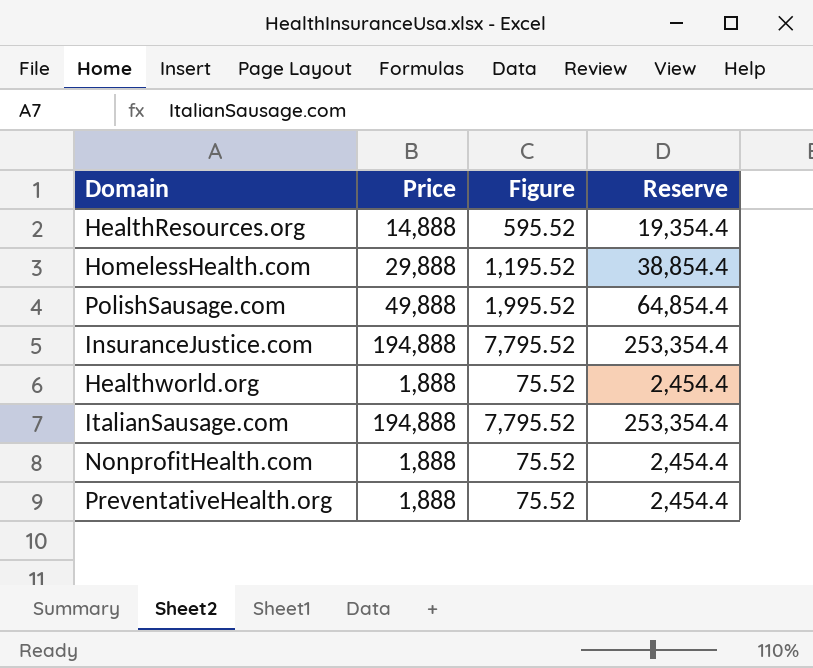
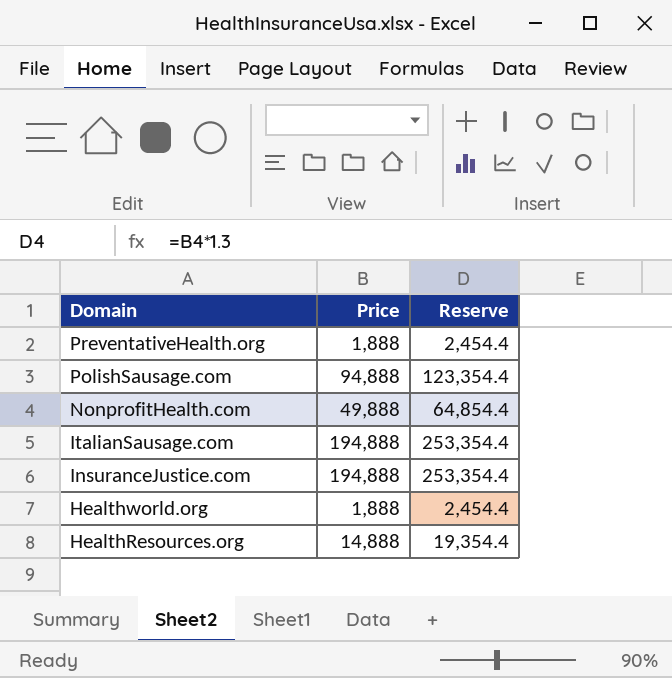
row order: none -> Domain descending
column Figure | formula: [Price] * 0.04 -> none
row HomelessHealth.com: 29,888 | 1,195.52 | 38,854.4 -> none
PolishSausage.com | Price: 49,888 -> 94,888
PolishSausage.com | Reserve: 64,854.4 -> 123,354.4
NonprofitHealth.com | Price: 1,888 -> 49,888
NonprofitHealth.com | Reserve: 2,454.4 -> 64,854.4

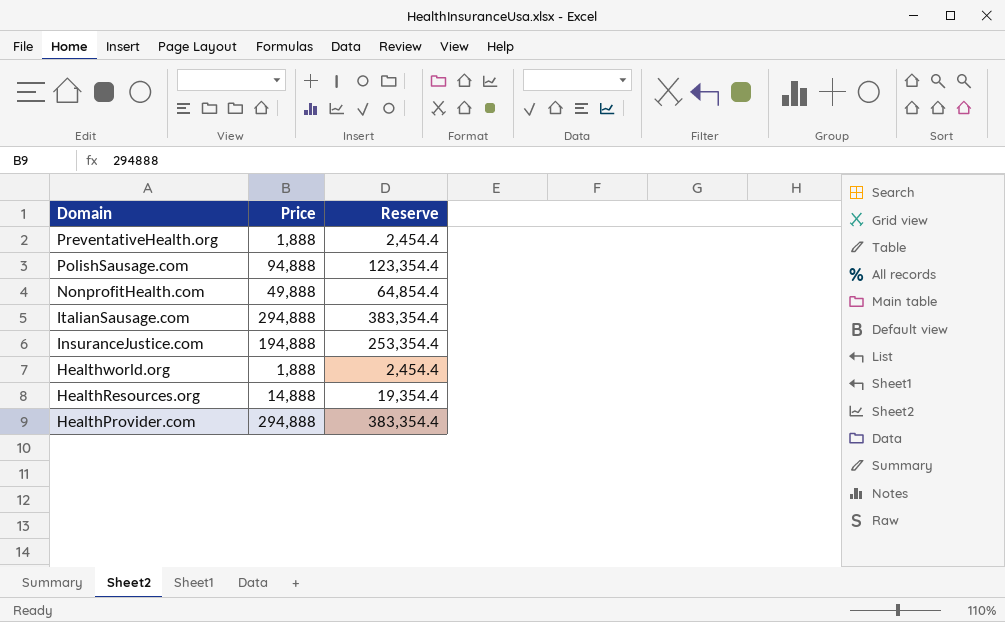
ItalianSausage.com | Price: 194,888 -> 294,888
ItalianSausage.com | Reserve: 253,354.4 -> 383,354.4
row HealthProvider.com: none -> 294,888 | 383,354.4

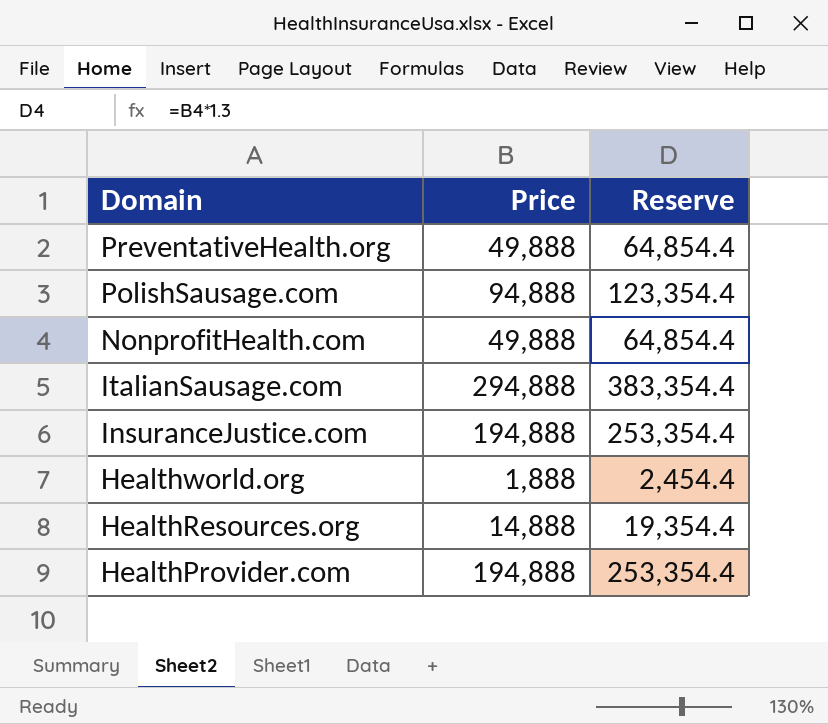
PreventativeHealth.org | Price: 1,888 -> 49,888
PreventativeHealth.org | Reserve: 2,454.4 -> 64,854.4
HealthProvider.com | Price: 294,888 -> 194,888
HealthProvider.com | Reserve: 383,354.4 -> 253,354.4

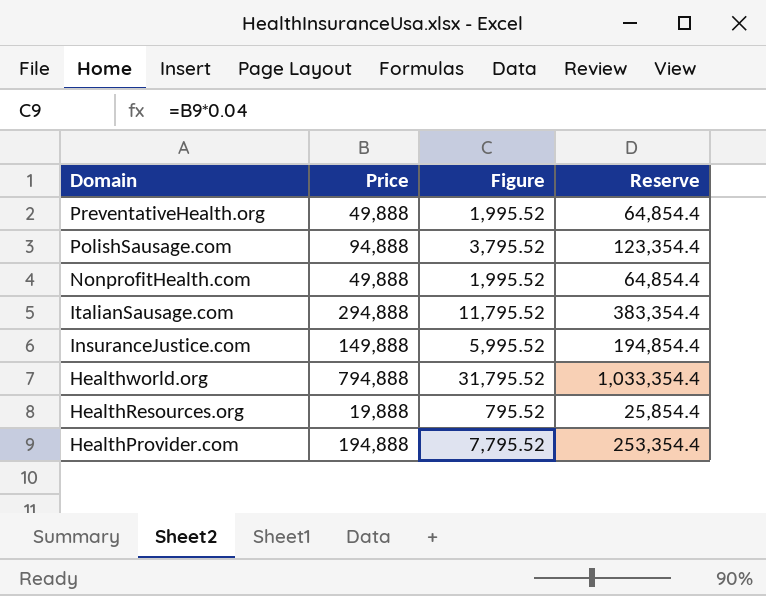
column Figure | formula: none -> [Price] * 0.04
InsuranceJustice.com | Price: 194,888 -> 149,888
InsuranceJustice.com | Reserve: 253,354.4 -> 194,854.4
Healthworld.org | Price: 1,888 -> 794,888
Healthworld.org | Reserve: 2,454.4 -> 1,033,354.4
HealthResources.org | Price: 14,888 -> 19,888
HealthResources.org | Reserve: 19,354.4 -> 25,854.4

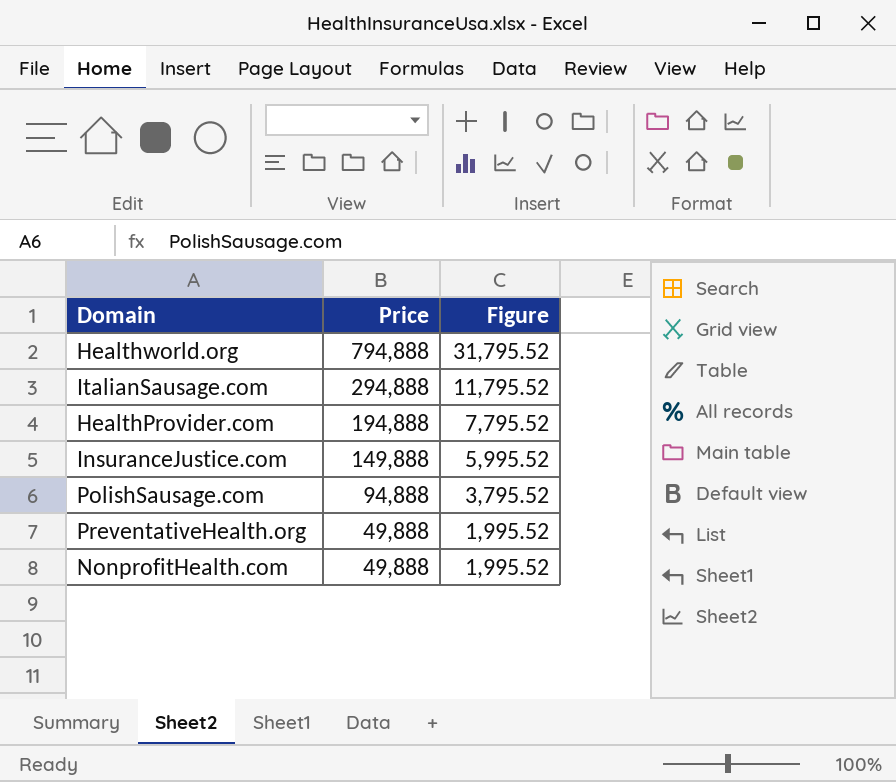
row order: Domain descending -> Price descending
column Reserve | formula: [Price] * 1.3 -> none
row HealthResources.org: 19,888 | 795.52 | 25,854.4 -> none

